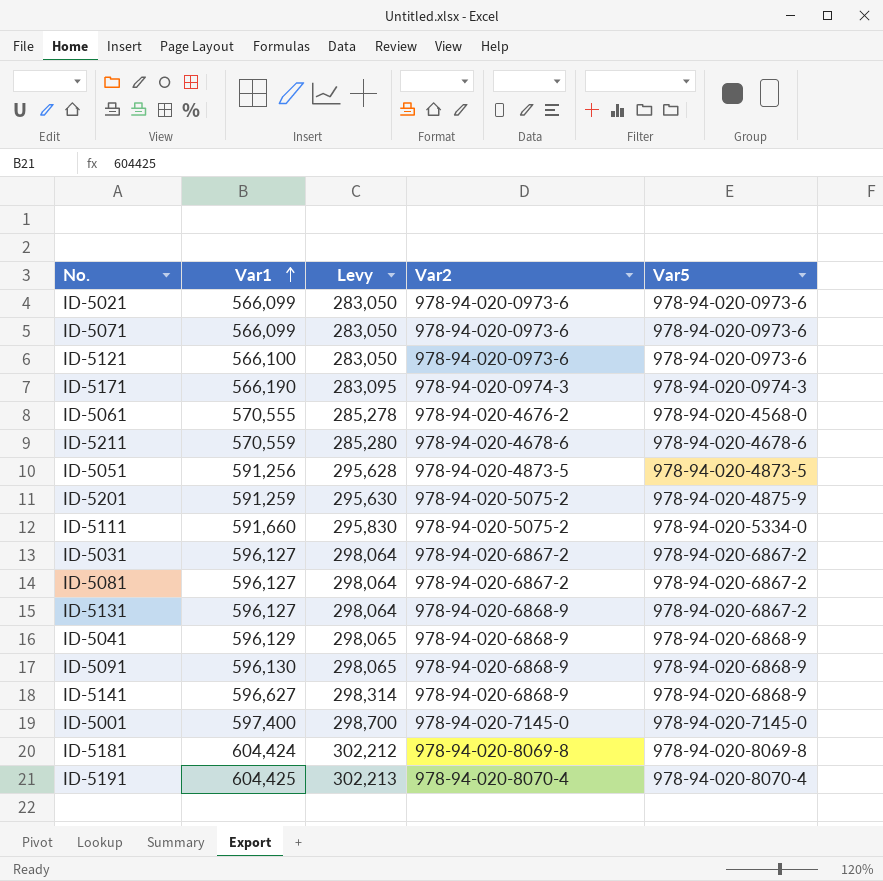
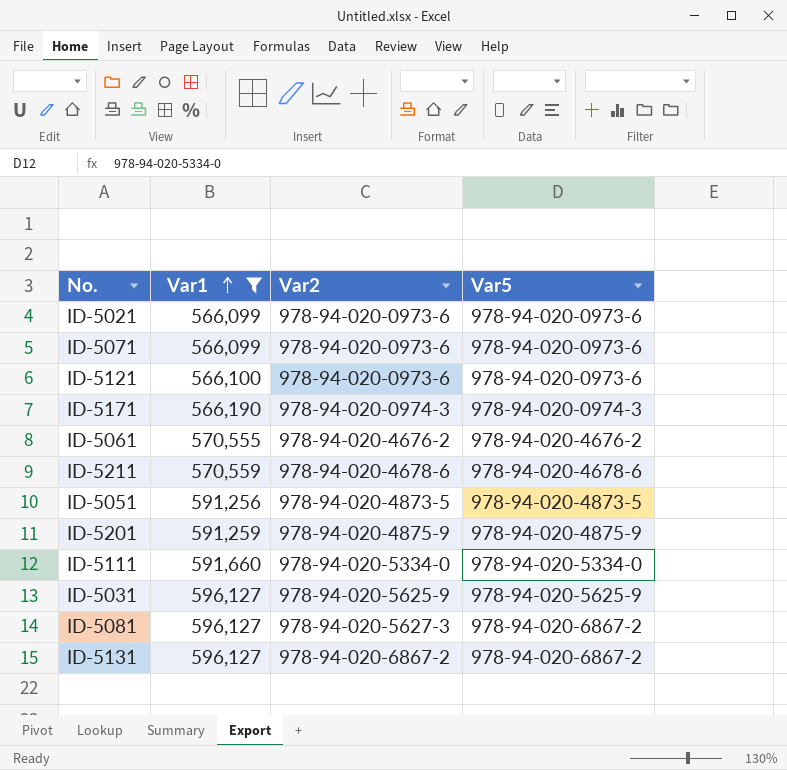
filter: none -> Var1 <= 596,127
column Levy | formula: [Var1] * 0.5 -> none
ID-5061 | Var5: 978-94-020-4568-0 -> 978-94-020-4676-2
ID-5201 | Var2: 978-94-020-5075-2 -> 978-94-020-4875-9
ID-5111 | Var2: 978-94-020-5075-2 -> 978-94-020-5334-0
ID-5031 | Var2: 978-94-020-6867-2 -> 978-94-020-5625-9
ID-5031 | Var5: 978-94-020-6867-2 -> 978-94-020-5625-9
ID-5081 | Var2: 978-94-020-6867-2 -> 978-94-020-5627-3
ID-5131 | Var2: 978-94-020-6868-9 -> 978-94-020-6867-2

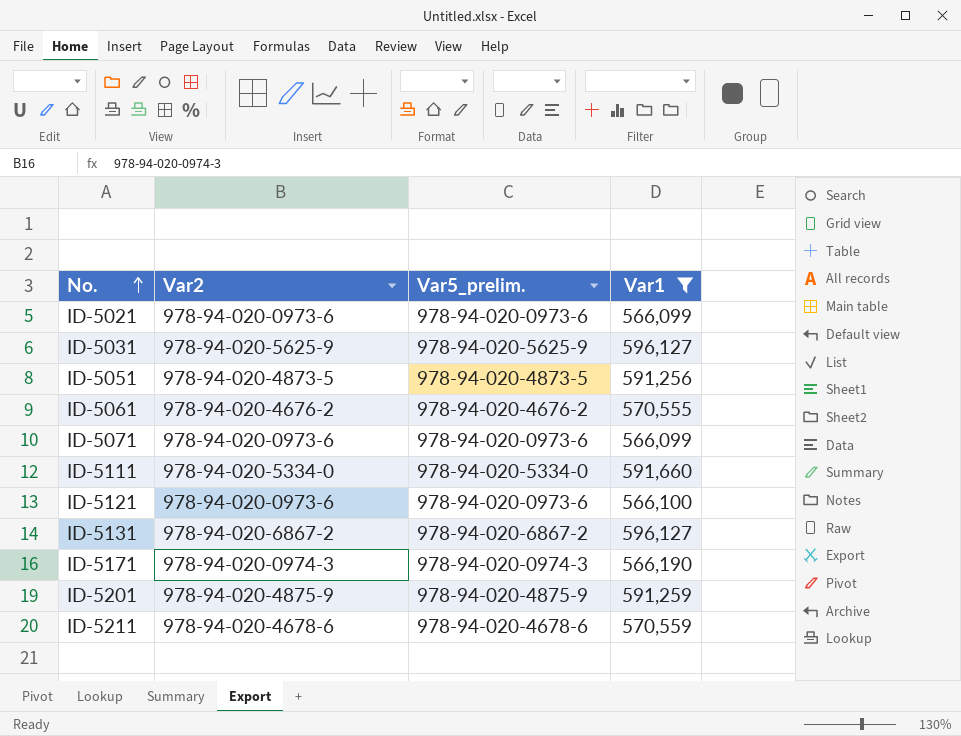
row order: Var1 ascending -> No. ascending
column name: Var5 -> Var5_prelim.
column Var1 | position: 2 -> 4
row ID-5081: 596,127 | 978-94-020-5627-3 | 978-94-020-6867-2 -> none

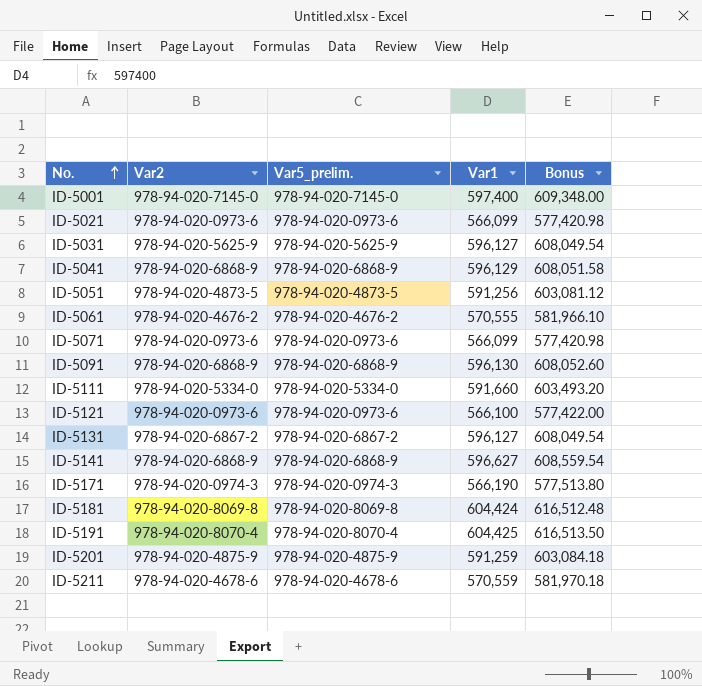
filter: Var1 <= 596,127 -> none
column Bonus | formula: none -> [Var1] * 1.02

